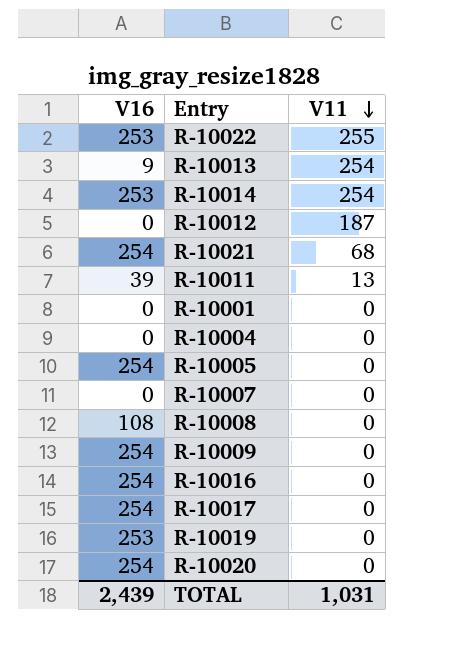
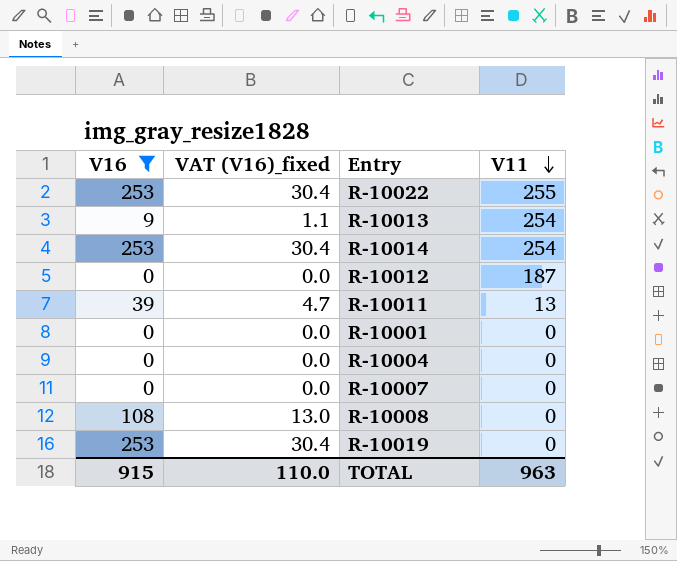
filter: none -> V16 != 254
column VAT (V16)_fixed | formula: none -> [V16] * 0.12
TOTAL | V16: 2,439 -> 915
TOTAL | V11: 1,031 -> 963

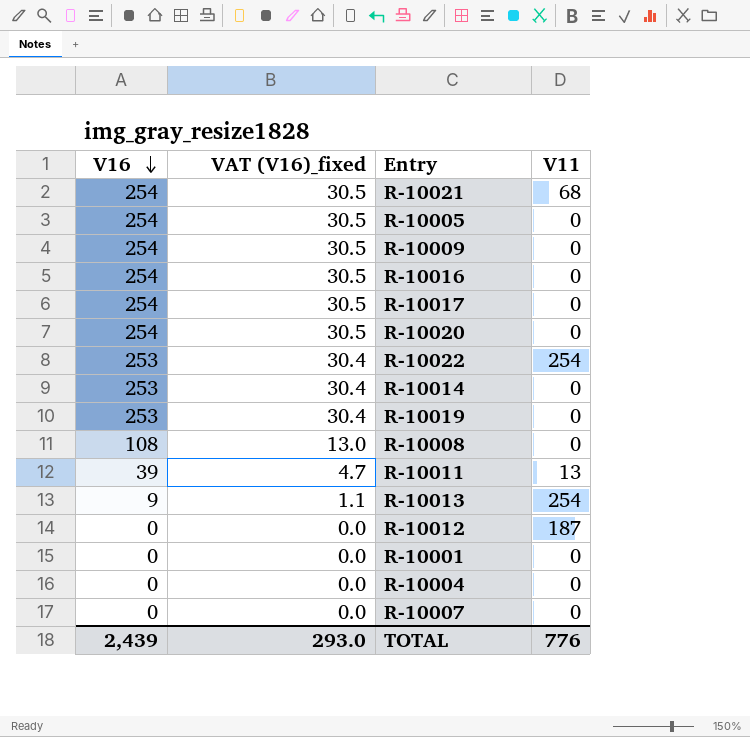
filter: V16 != 254 -> none
row order: V11 descending -> V16 descending
R-10022 | V11: 255 -> 254
R-10014 | V11: 254 -> 0
TOTAL | V16: 915 -> 2,439
TOTAL | VAT (V16)_fixed: 110.0 -> 293.0
TOTAL | V11: 963 -> 776

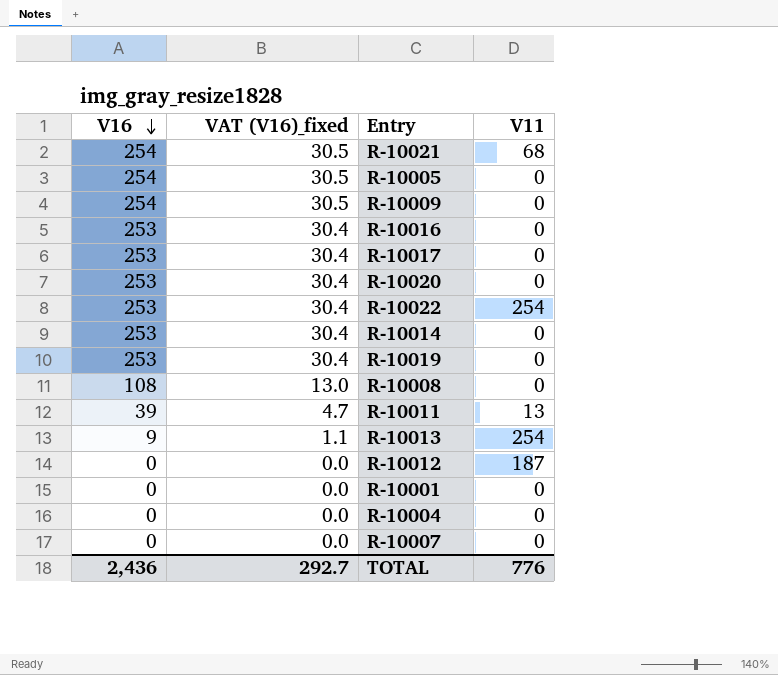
R-10016 | V16: 254 -> 253
R-10016 | VAT (V16)_fixed: 30.5 -> 30.4
R-10017 | V16: 254 -> 253
R-10017 | VAT (V16)_fixed: 30.5 -> 30.4
R-10020 | V16: 254 -> 253
R-10020 | VAT (V16)_fixed: 30.5 -> 30.4
TOTAL | V16: 2,439 -> 2,436
TOTAL | VAT (V16)_fixed: 293.0 -> 292.7

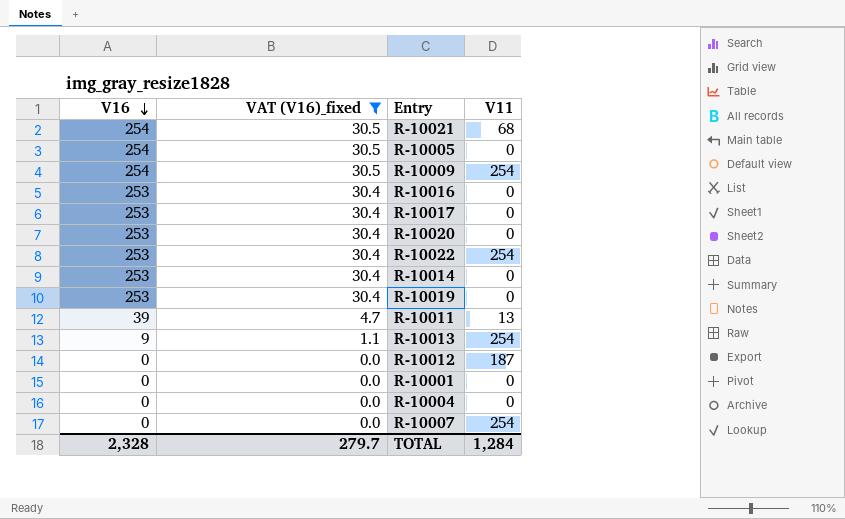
filter: none -> VAT (V16)_fixed != 13.0
R-10009 | V11: 0 -> 254
R-10007 | V11: 0 -> 254
TOTAL | V16: 2,436 -> 2,328
TOTAL | VAT (V16)_fixed: 292.7 -> 279.7
TOTAL | V11: 776 -> 1,284

